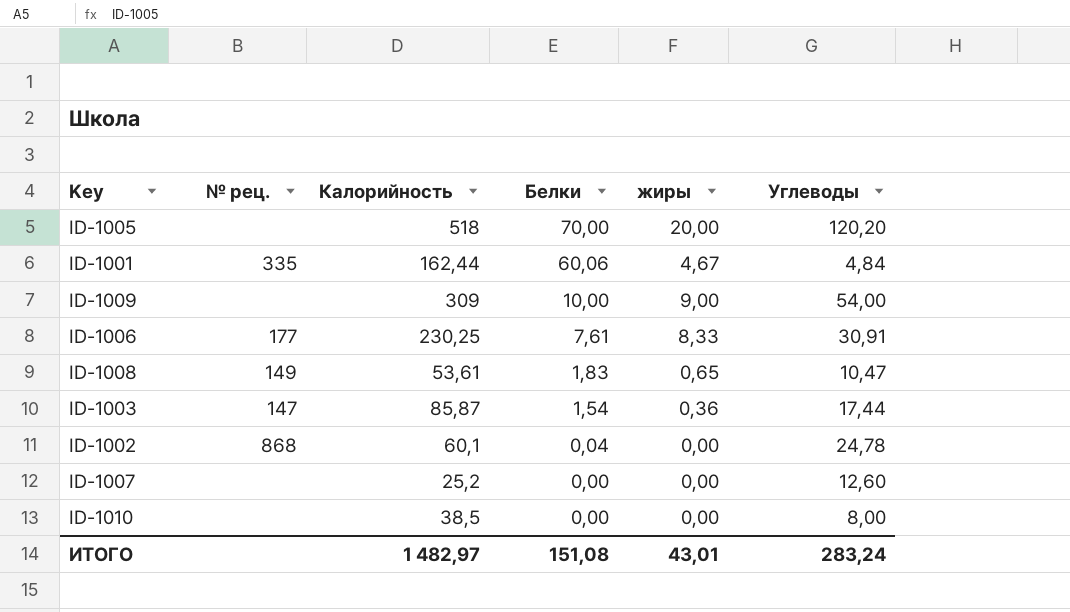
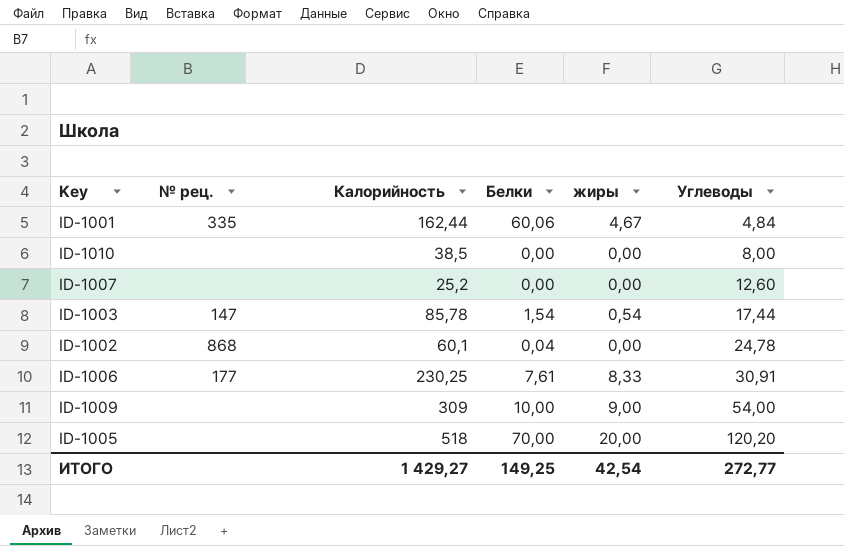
row order: Белки descending -> Углеводы ascending
row ID-1008: 149 | 53,61 | 1,83 | 0,65 | 10,47 -> none
ID-1003 | Калорийность: 85,87 -> 85,78
ID-1003 | жиры: 0,36 -> 0,54
ИТОГО | Калорийность: 1 482,97 -> 1 429,27
ИТОГО | Белки: 151,08 -> 149,25
ИТОГО | жиры: 43,01 -> 42,54
ИТОГО | Углеводы: 283,24 -> 272,77

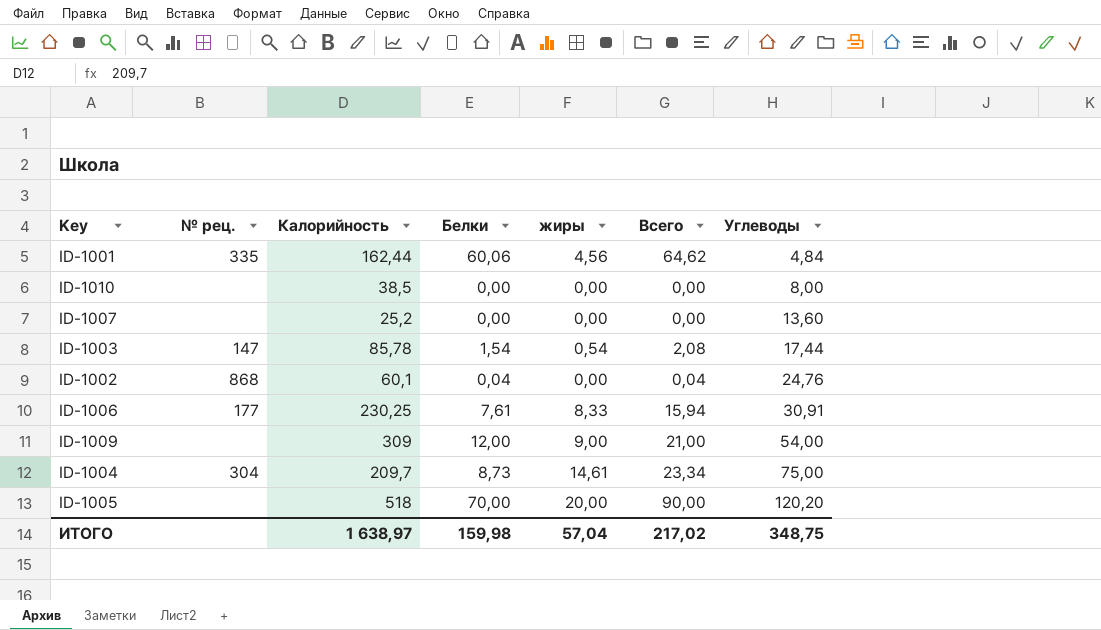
column Всего | formula: none -> [Белки] + [жиры]
ID-1001 | жиры: 4,67 -> 4,56
ID-1007 | Углеводы: 12,60 -> 13,60
ID-1002 | Углеводы: 24,78 -> 24,76
ID-1009 | Белки: 10,00 -> 12,00
row ID-1004: none -> 304 | 209,7 | 8,73 | 14,61 | 23,34 | 75,00
ИТОГО | Калорийность: 1 429,27 -> 1 638,97
ИТОГО | Белки: 149,25 -> 159,98
ИТОГО | жиры: 42,54 -> 57,04
ИТОГО | Углеводы: 272,77 -> 348,75

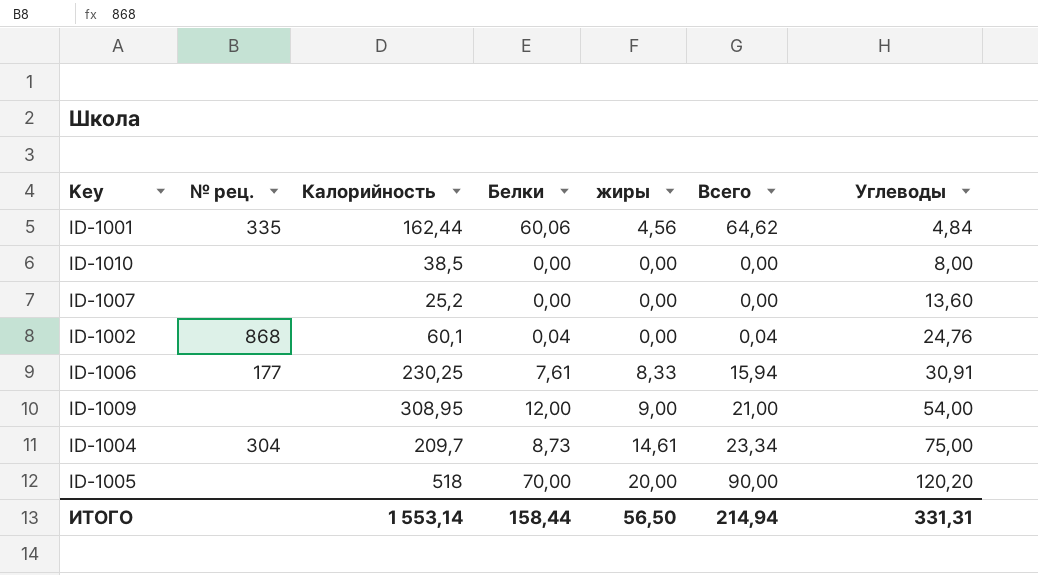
row ID-1003: 147 | 85,78 | 1,54 | 0,54 | 2,08 | 17,44 -> none
ID-1009 | Калорийность: 309 -> 308,95
ИТОГО | Калорийность: 1 638,97 -> 1 553,14
ИТОГО | Белки: 159,98 -> 158,44
ИТОГО | жиры: 57,04 -> 56,50
ИТОГО | Всего: 217,02 -> 214,94
ИТОГО | Углеводы: 348,75 -> 331,31

